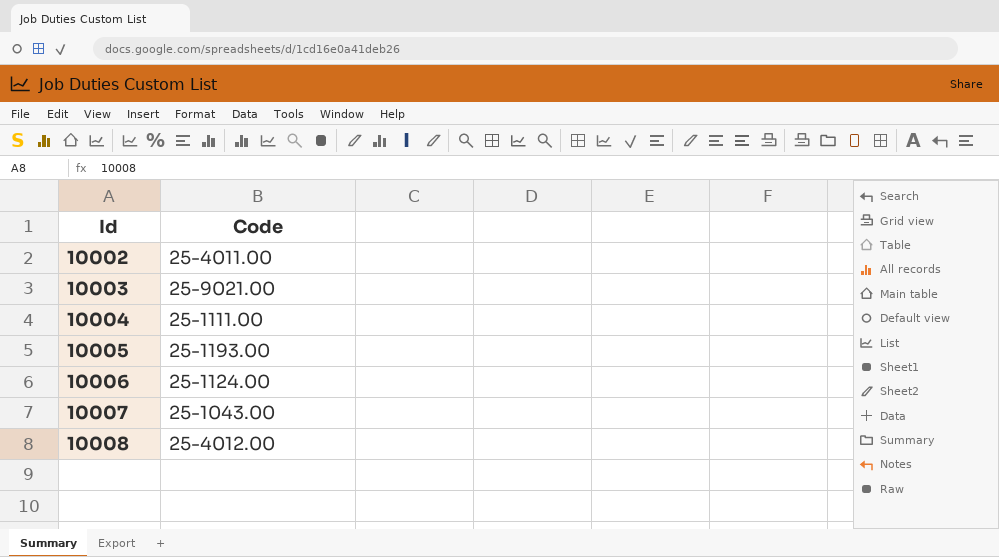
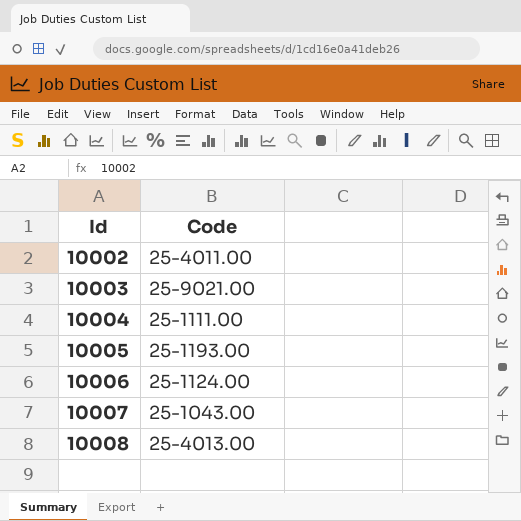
10008 | Code: 25-4012.00 -> 25-4013.00

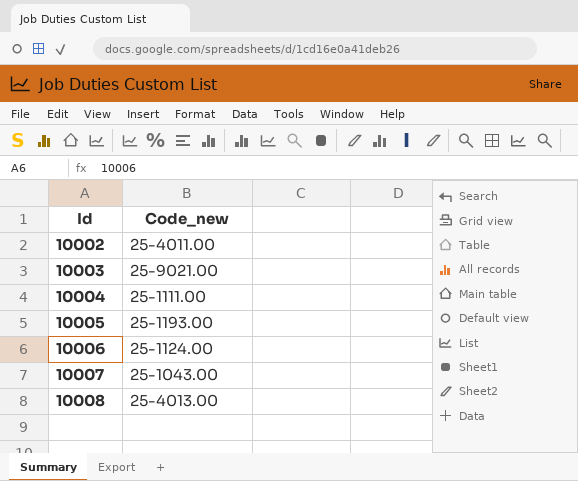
column name: Code -> Code_new

